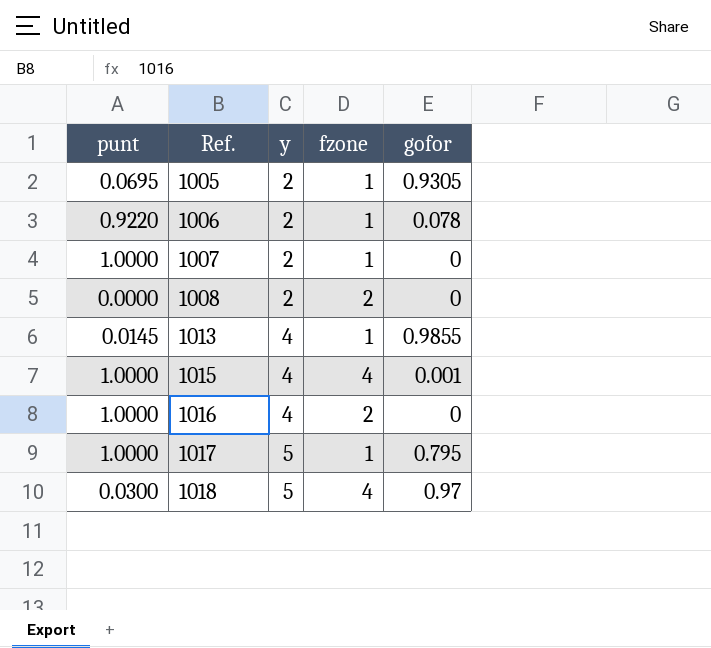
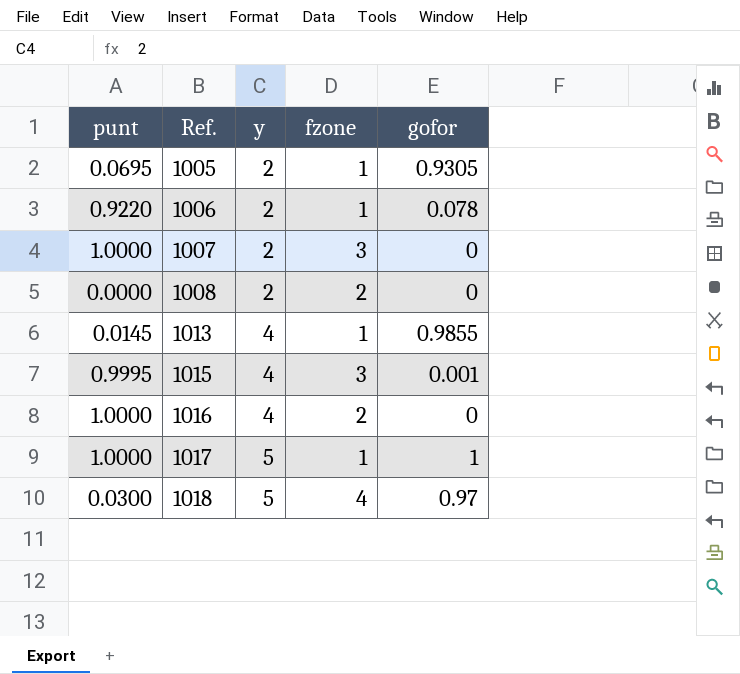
1007 | fzone: 1 -> 3
1015 | punt: 1.0000 -> 0.9995
1015 | fzone: 4 -> 3
1017 | gofor: 0.795 -> 1

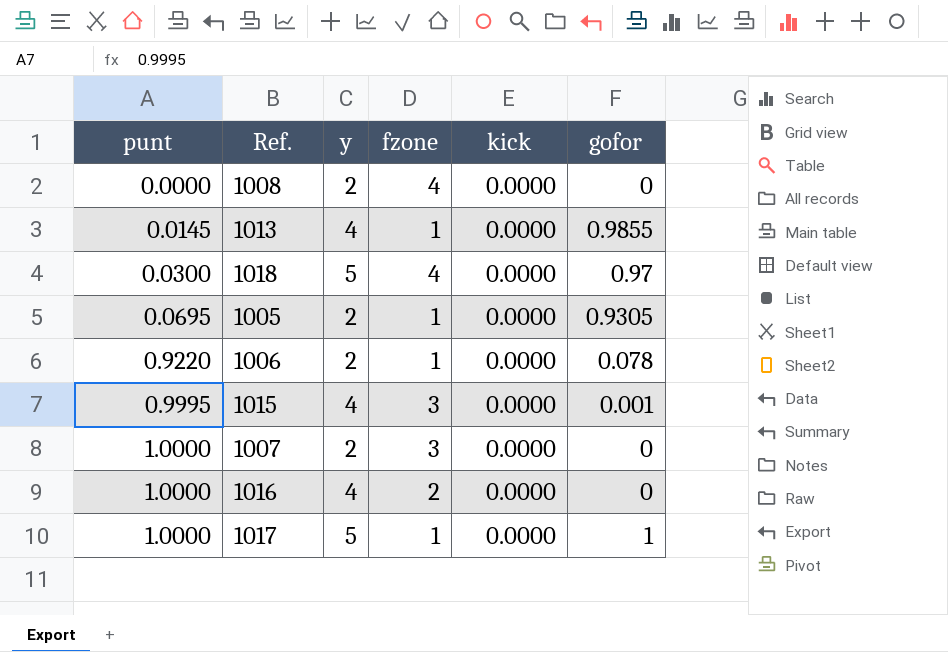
row order: Ref. ascending -> punt ascending
column kick | position: none -> 5
1008 | fzone: 2 -> 4

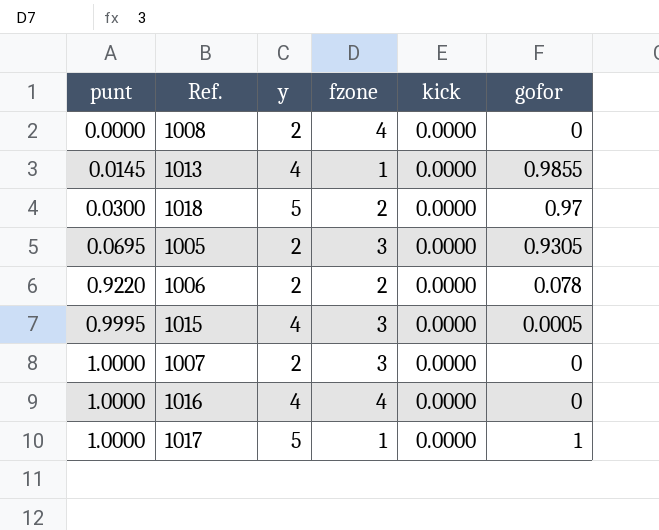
1018 | fzone: 4 -> 2
1005 | fzone: 1 -> 3
1006 | fzone: 1 -> 2
1015 | gofor: 0.001 -> 0.0005
1016 | fzone: 2 -> 4

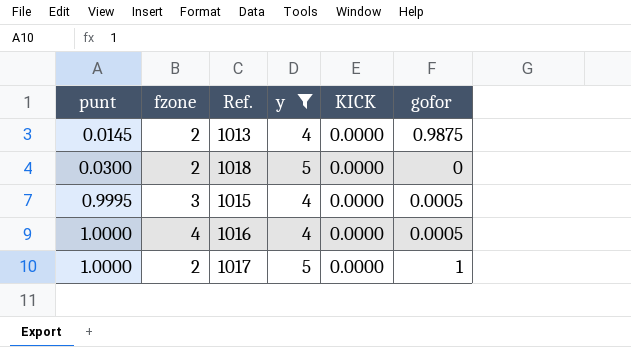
filter: none -> y != 2
column fzone | position: 4 -> 2
column name: kick -> KICK
1013 | fzone: 1 -> 2
1013 | gofor: 0.9855 -> 0.9875
1018 | gofor: 0.97 -> 0
1016 | gofor: 0 -> 0.0005
1017 | fzone: 1 -> 2

